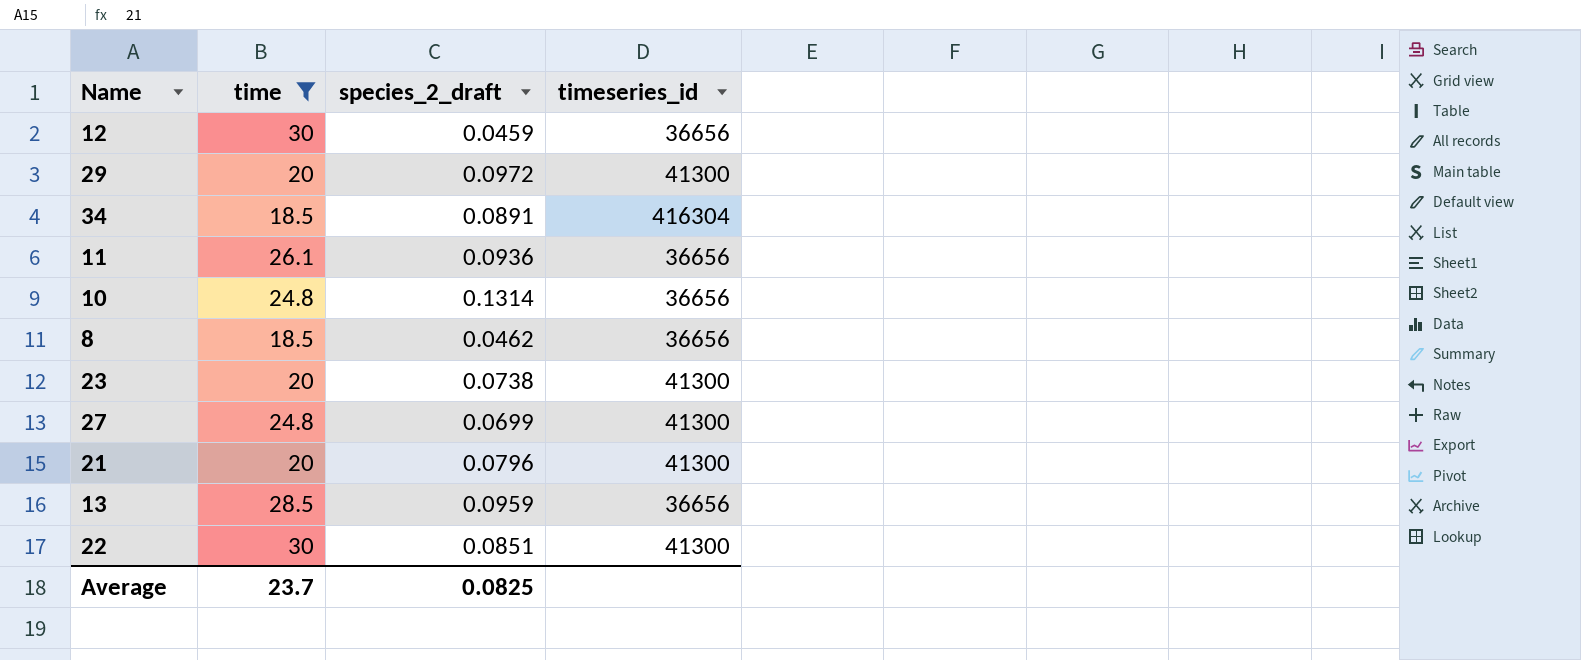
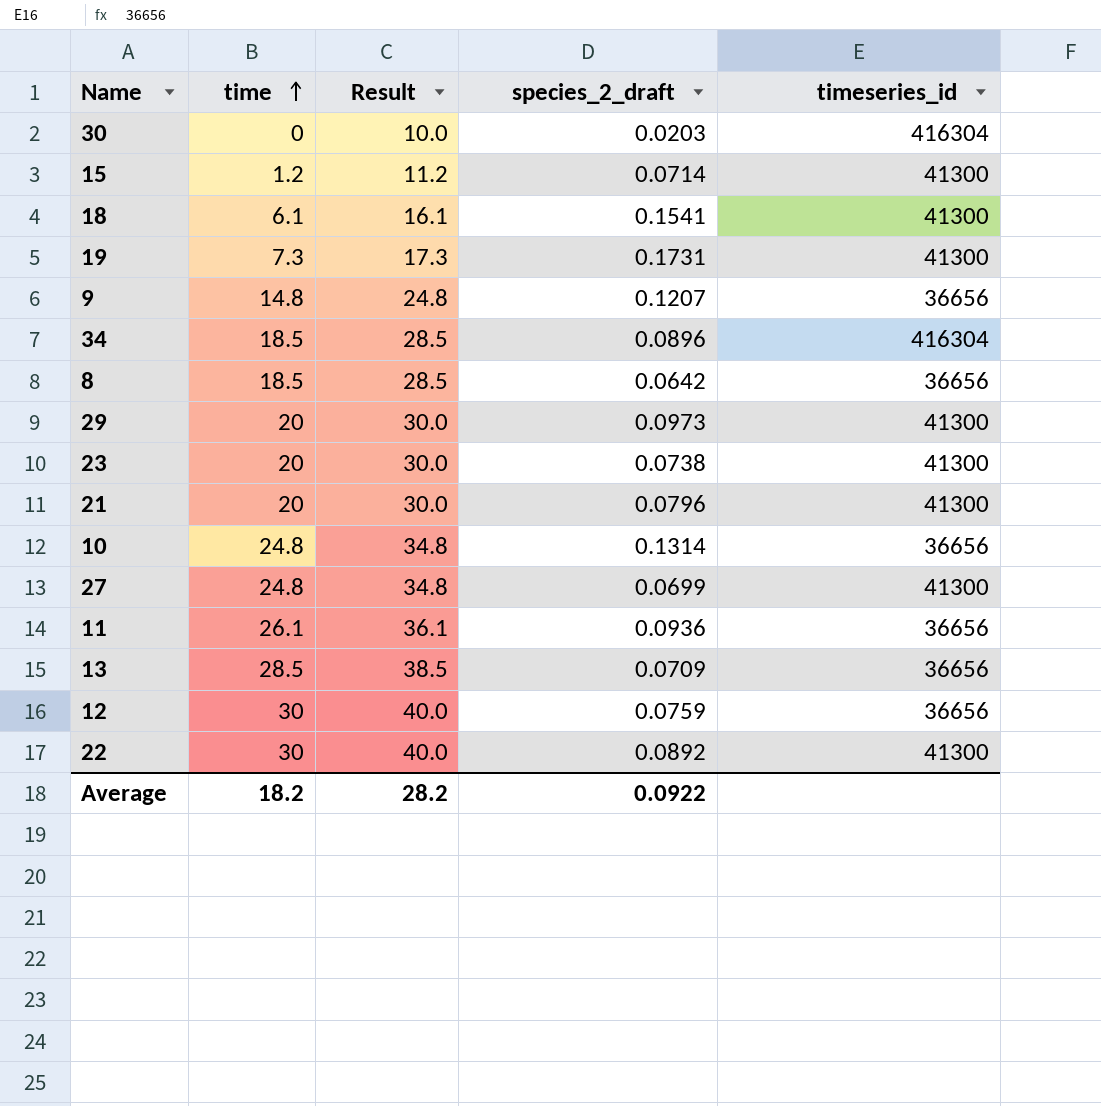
filter: time >= 18.5 -> none
row order: none -> time ascending
column Result | formula: none -> [time] + 10
34 | species_2_draft: 0.0891 -> 0.0896
8 | species_2_draft: 0.0462 -> 0.0642
29 | species_2_draft: 0.0972 -> 0.0973
13 | species_2_draft: 0.0959 -> 0.0709
12 | species_2_draft: 0.0459 -> 0.0759
22 | species_2_draft: 0.0851 -> 0.0892
Average | time: 23.7 -> 18.2
Average | species_2_draft: 0.0825 -> 0.0922

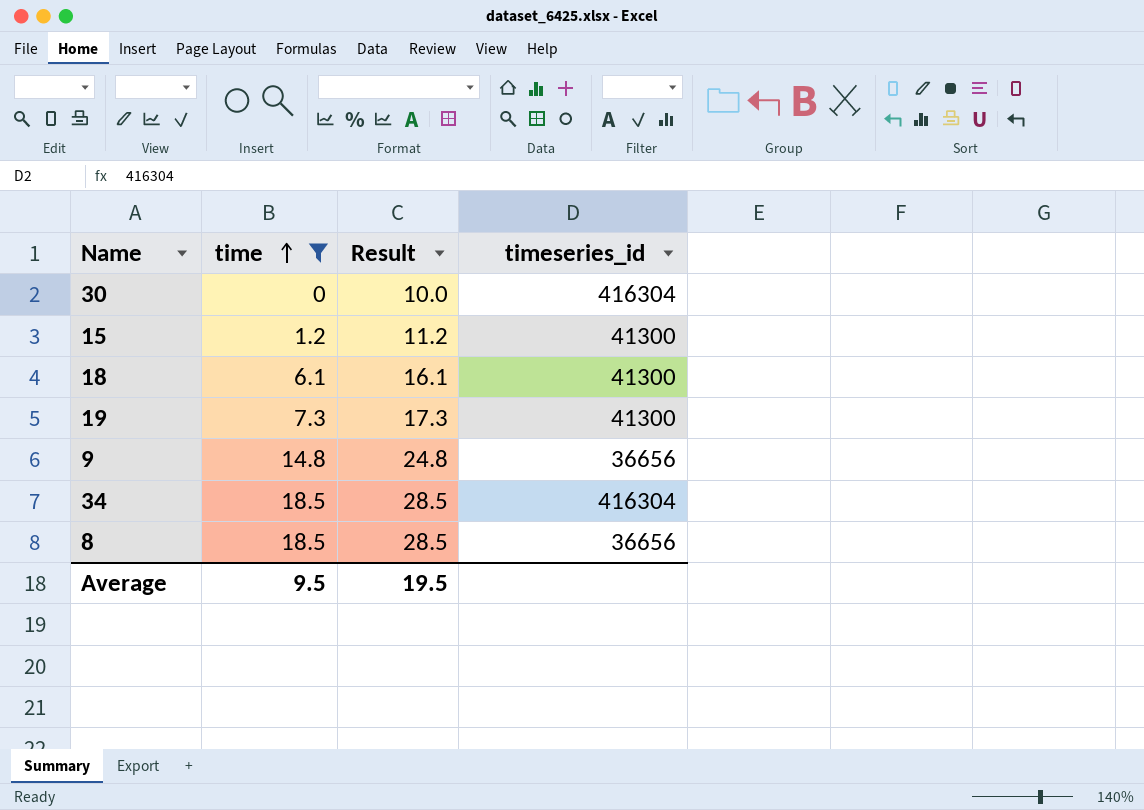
filter: none -> time <= 18.5
column species_2_draft | position: 4 -> none
Average | time: 18.2 -> 9.5
Average | Result: 28.2 -> 19.5

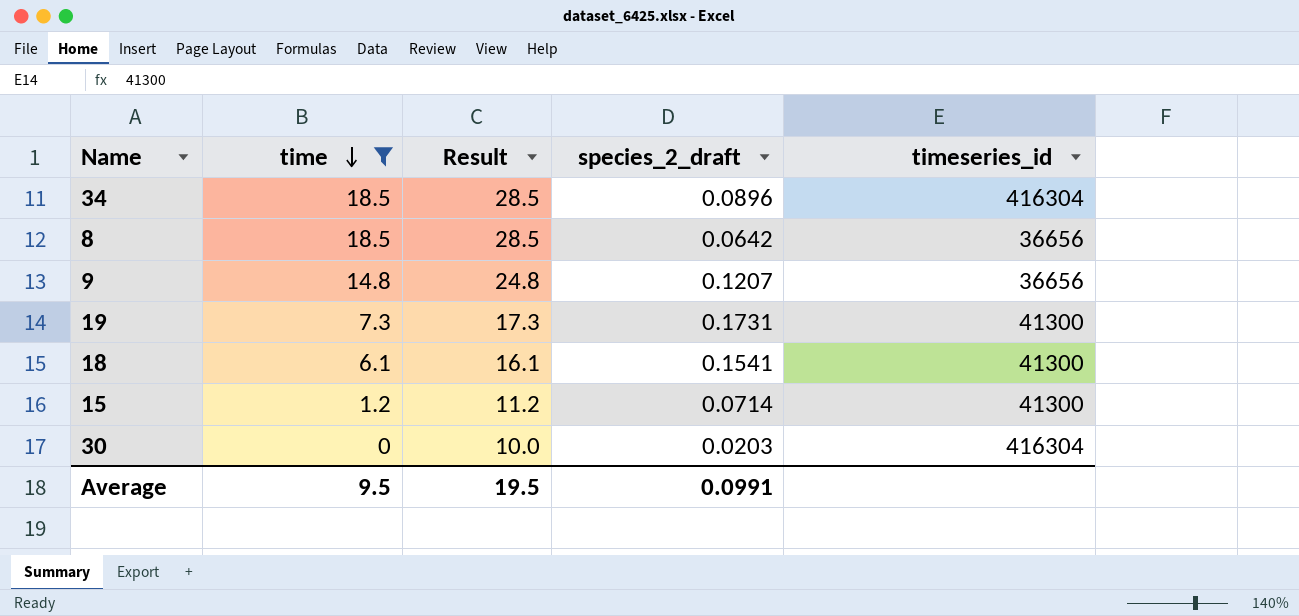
row order: time ascending -> time descending
column species_2_draft | position: none -> 4

